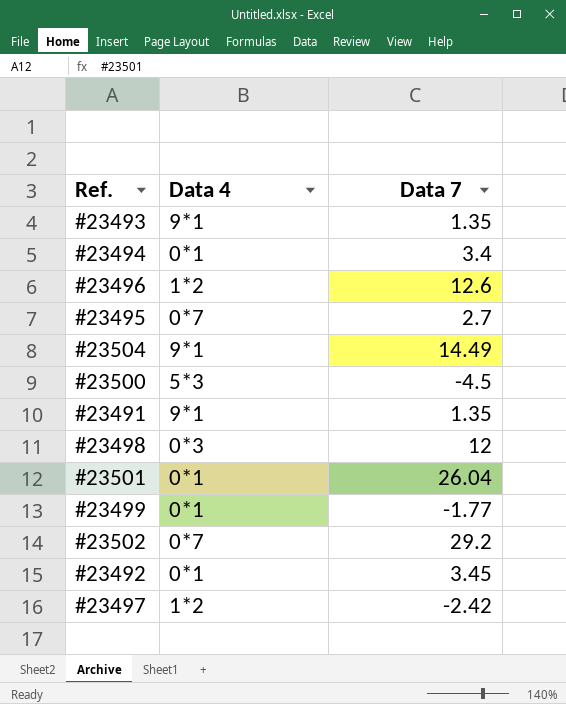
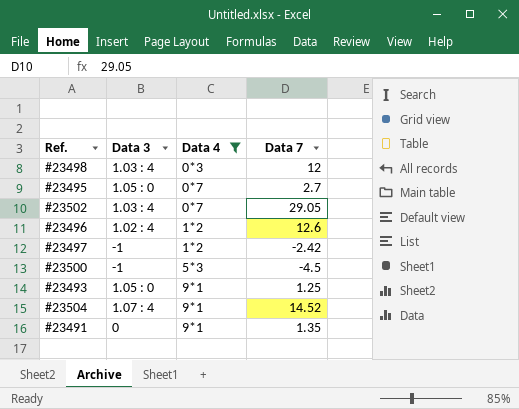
filter: none -> Data 4 != 0*1
row order: none -> Data 4 ascending
column Data 3 | position: none -> 2
#23502 | Data 7: 29.2 -> 29.05
#23493 | Data 7: 1.35 -> 1.25
#23504 | Data 7: 14.49 -> 14.52

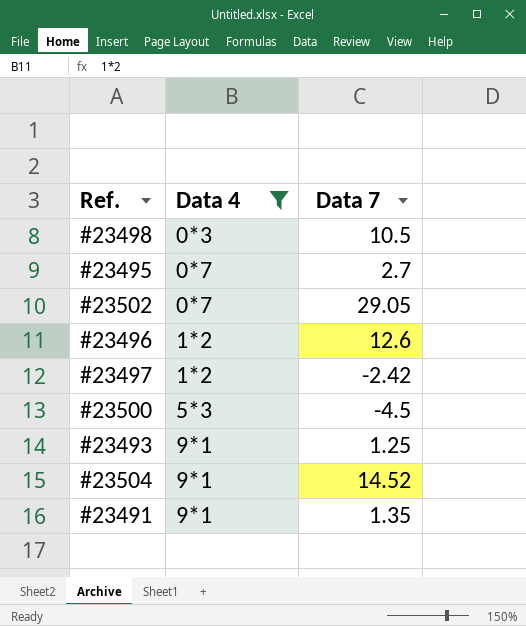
column Data 3 | position: 2 -> none
#23498 | Data 7: 12 -> 10.5

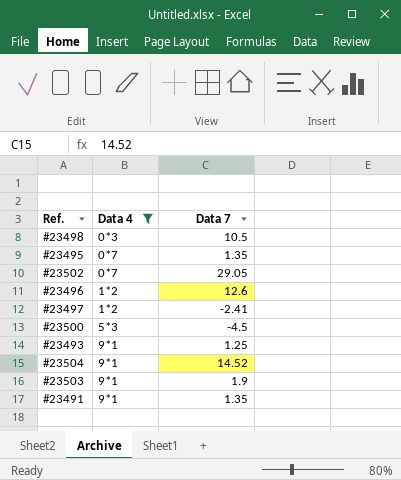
#23495 | Data 7: 2.7 -> 1.35
#23497 | Data 7: -2.42 -> -2.41
row #23503: none -> 9*1 | 1.9

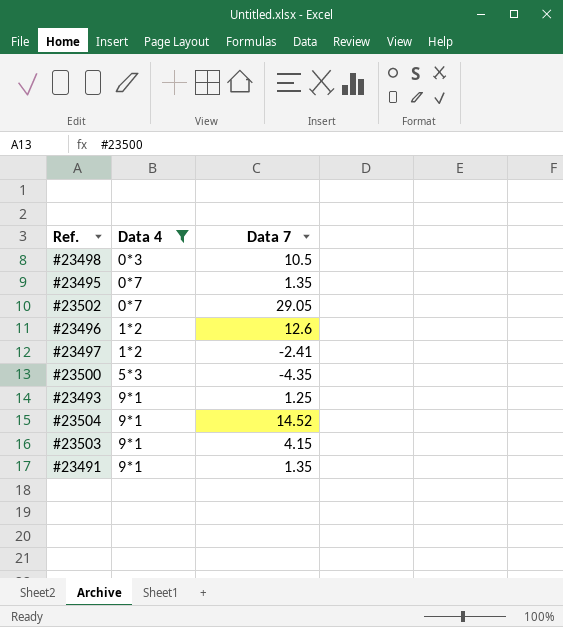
#23500 | Data 7: -4.5 -> -4.35
#23503 | Data 7: 1.9 -> 4.15

